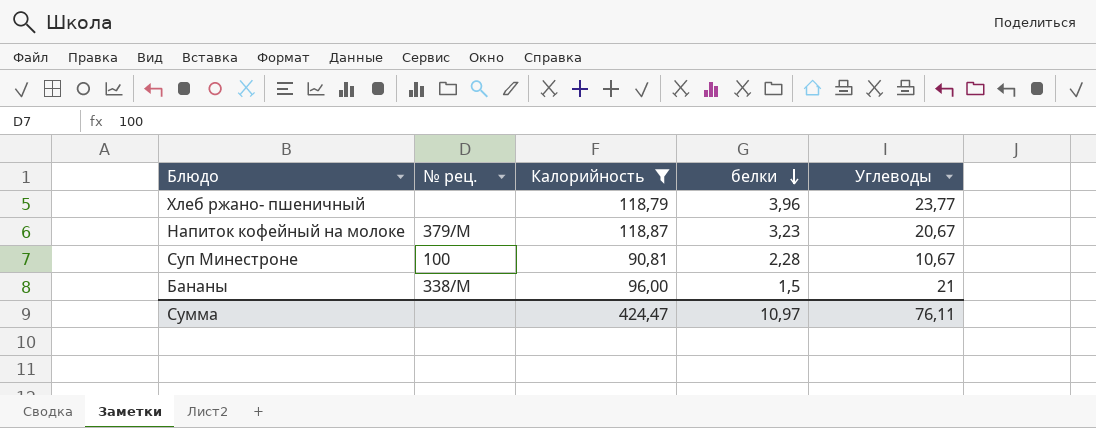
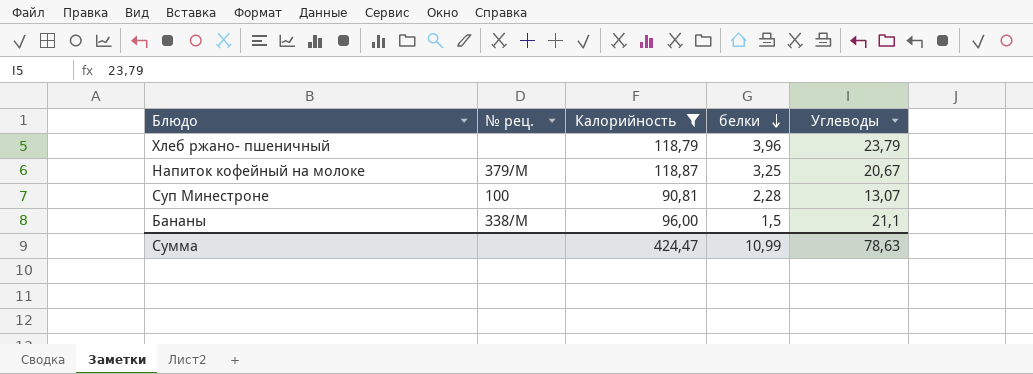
Хлеб ржано- пшеничный | Углеводы: 23,77 -> 23,79
Напиток кофейный на молоке | белки: 3,23 -> 3,25
Суп Минестроне | Углеводы: 10,67 -> 13,07
Бананы | Углеводы: 21 -> 21,1
Сумма | белки: 10,97 -> 10,99
Сумма | Углеводы: 76,11 -> 78,63

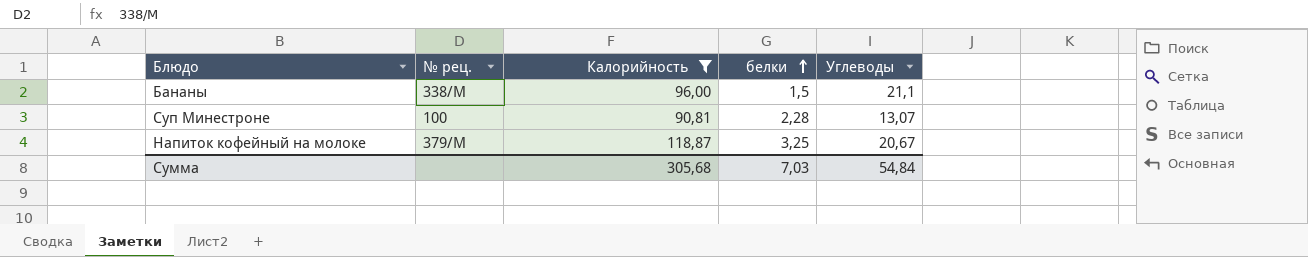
row order: белки descending -> белки ascending
row Хлеб ржано- пшеничный: none | 118,79 | 3,96 | 23,79 -> none
Сумма | Калорийность: 424,47 -> 305,68
Сумма | белки: 10,99 -> 7,03
Сумма | Углеводы: 78,63 -> 54,84

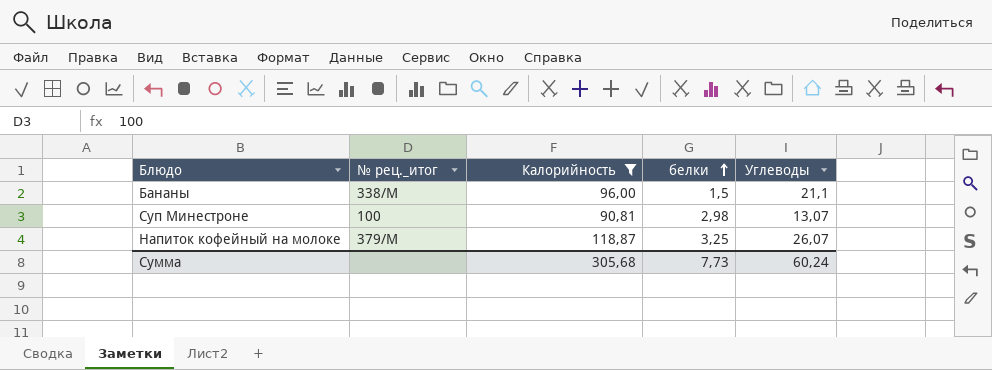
column name: № рец. -> № рец._итог
Суп Минестроне | белки: 2,28 -> 2,98
Напиток кофейный на молоке | Углеводы: 20,67 -> 26,07
Сумма | белки: 7,03 -> 7,73
Сумма | Углеводы: 54,84 -> 60,24

